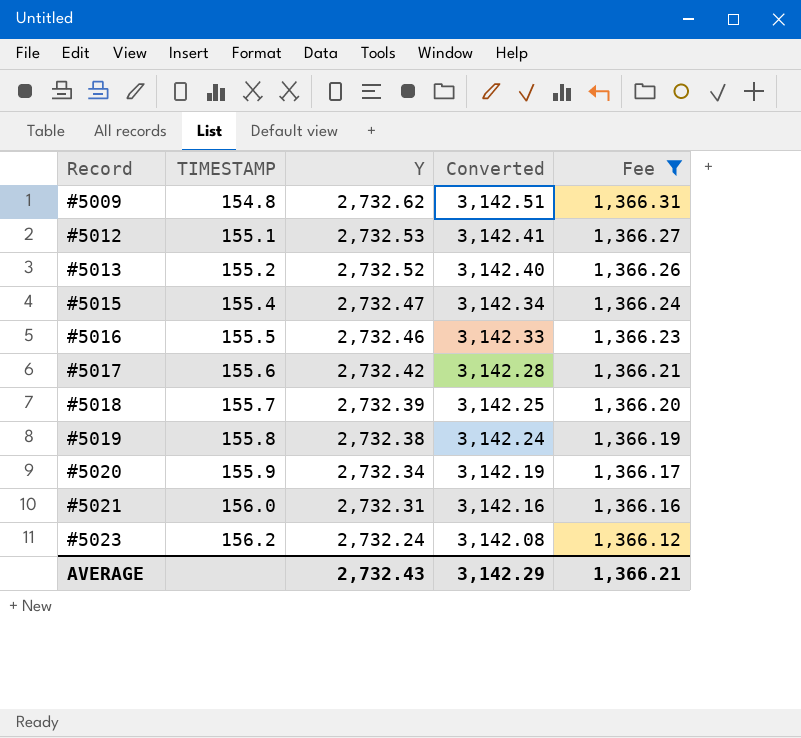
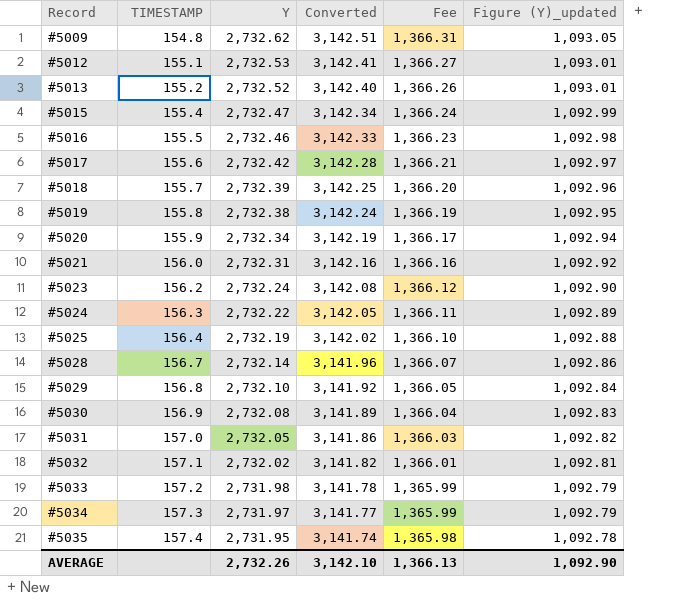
filter: Fee >= 1,366.12 -> none
column Figure (Y)_updated | formula: none -> [Y] * 0.4
AVERAGE | Y: 2,732.43 -> 2,732.26
AVERAGE | Converted: 3,142.29 -> 3,142.10
AVERAGE | Fee: 1,366.21 -> 1,366.13

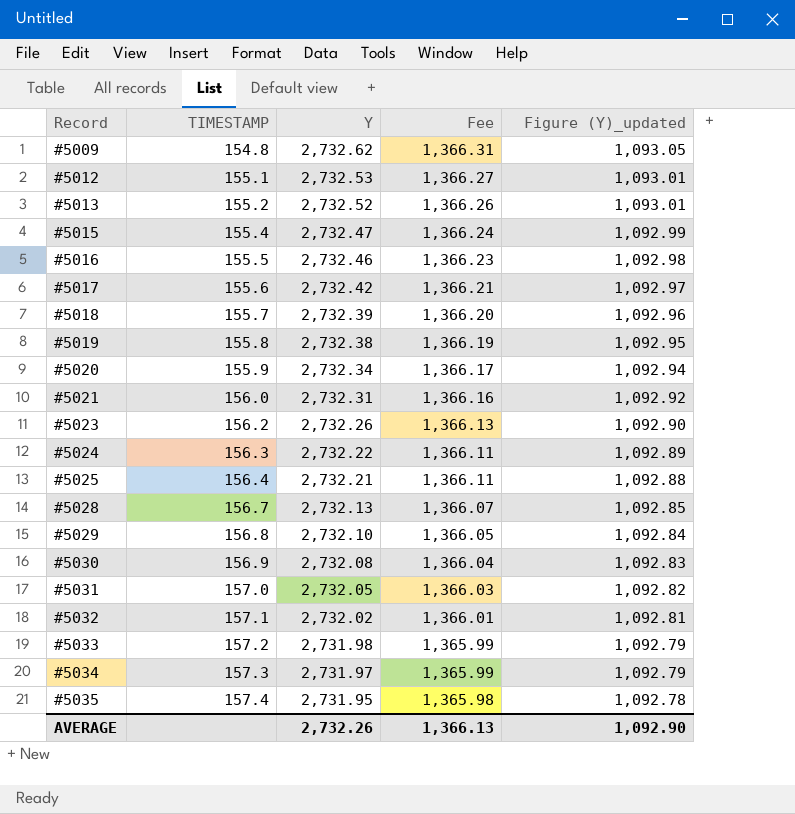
column Converted | formula: [Y] * 1.15 -> none
#5023 | Y: 2,732.24 -> 2,732.26
#5023 | Fee: 1,366.12 -> 1,366.13
#5025 | Y: 2,732.19 -> 2,732.21
#5025 | Fee: 1,366.10 -> 1,366.11
#5028 | Y: 2,732.14 -> 2,732.13
#5028 | Figure (Y)_updated: 1,092.86 -> 1,092.85

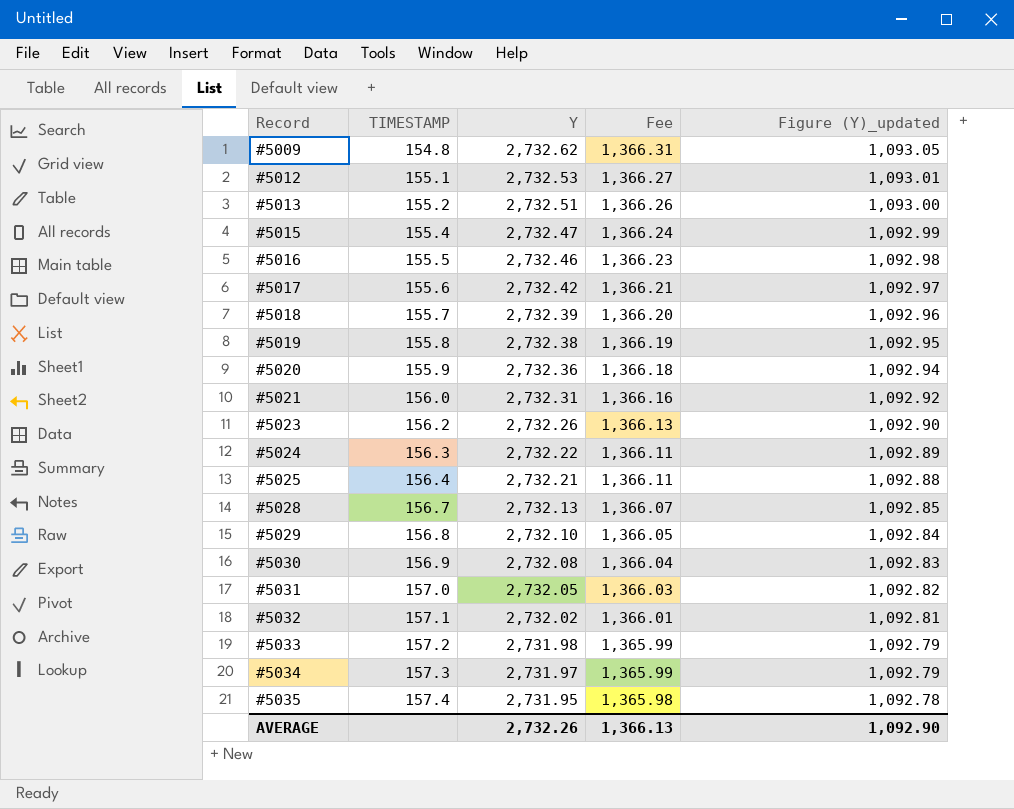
#5013 | Y: 2,732.52 -> 2,732.51
#5013 | Figure (Y)_updated: 1,093.01 -> 1,093.00
#5020 | Y: 2,732.34 -> 2,732.36
#5020 | Fee: 1,366.17 -> 1,366.18

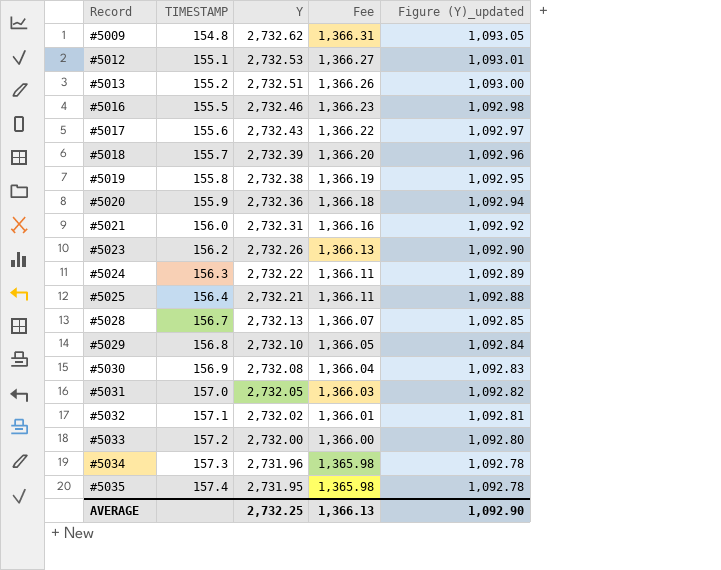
row #5015: 155.4 | 2,732.47 | 1,366.24 | 1,092.99 -> none
#5017 | Y: 2,732.42 -> 2,732.43
#5017 | Fee: 1,366.21 -> 1,366.22
#5033 | Y: 2,731.98 -> 2,732.00
#5033 | Fee: 1,365.99 -> 1,366.00
#5033 | Figure (Y)_updated: 1,092.79 -> 1,092.80
#5034 | Y: 2,731.97 -> 2,731.96
#5034 | Fee: 1,365.99 -> 1,365.98
#5034 | Figure (Y)_updated: 1,092.79 -> 1,092.78
AVERAGE | Y: 2,732.26 -> 2,732.25

